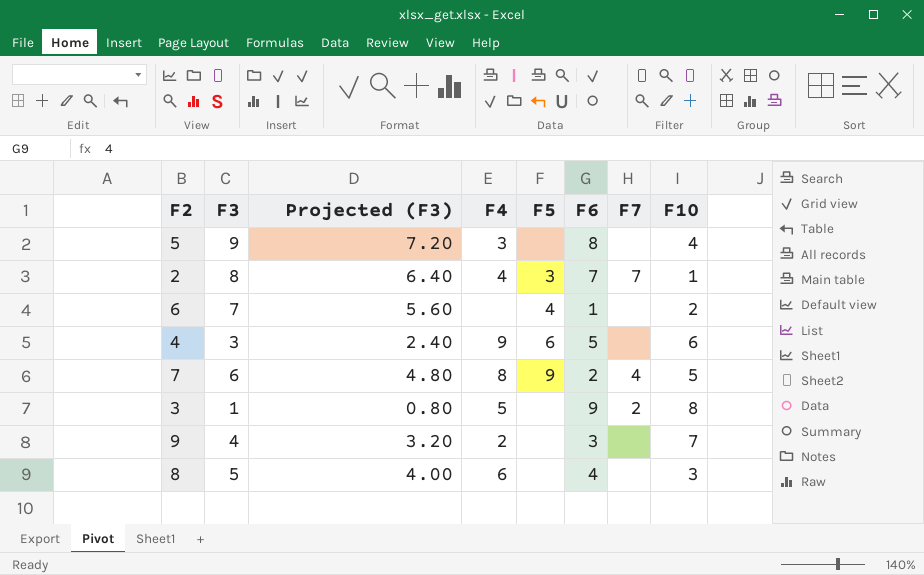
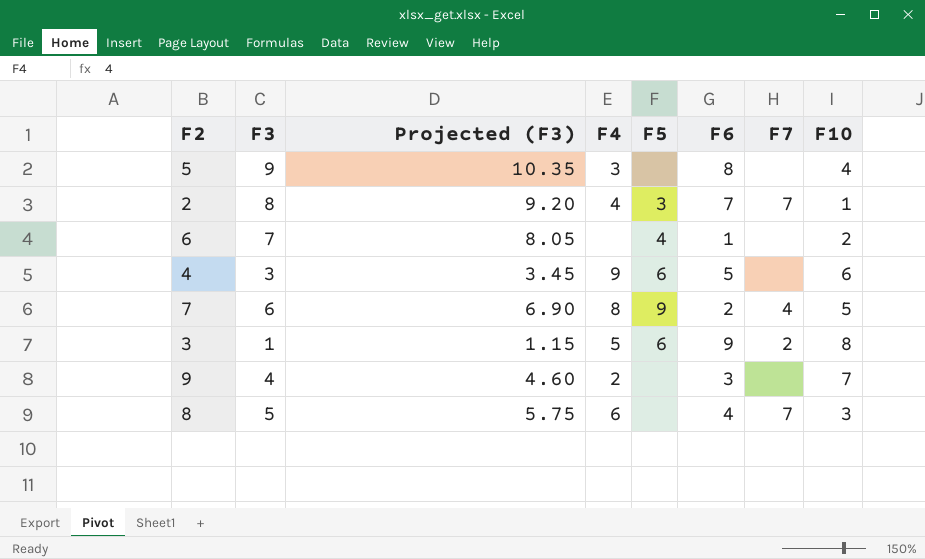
column Projected (F3) | formula: [F3] * 0.8 -> [F3] * 1.15
3 | F5: none -> 6
8 | F7: none -> 7

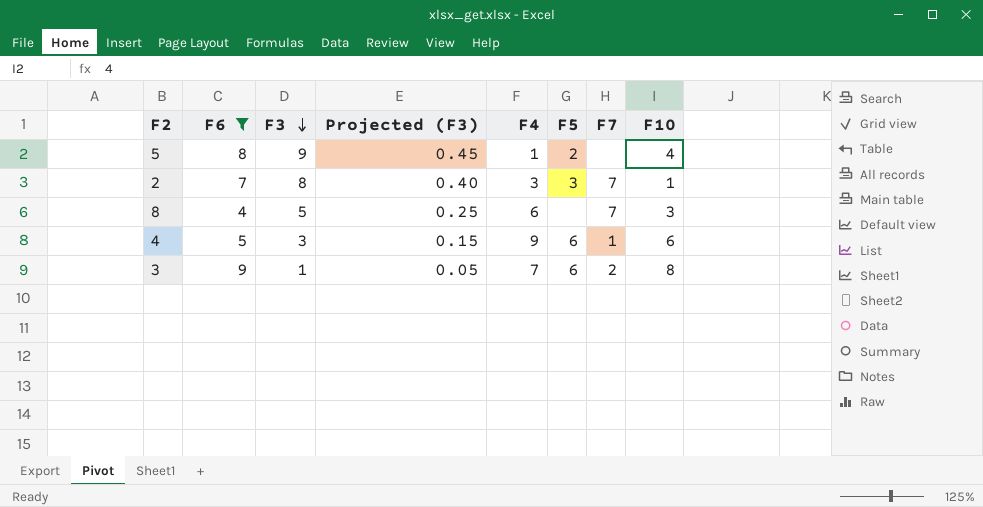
filter: none -> F6 >= 4
row order: none -> F3 descending
column F6 | position: 6 -> 2
column Projected (F3) | formula: [F3] * 1.15 -> [F3] * 0.05
5 | F4: 3 -> 1
5 | F5: none -> 2
2 | F4: 4 -> 3
4 | F7: none -> 1
3 | F4: 5 -> 7

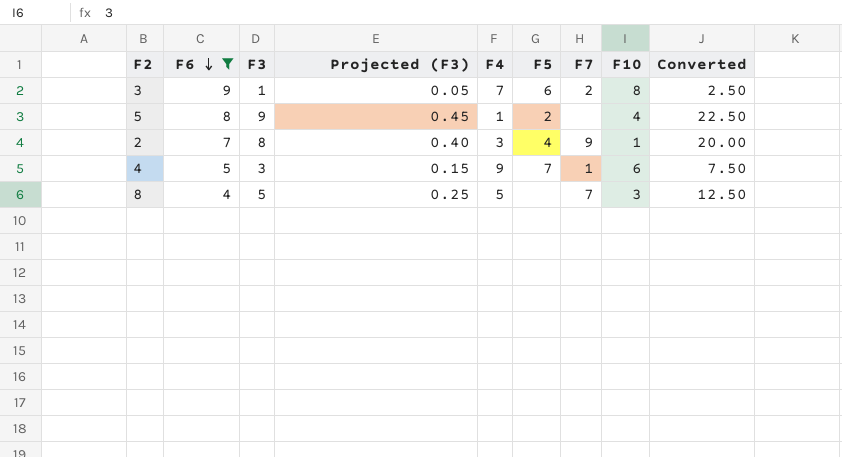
row order: F3 descending -> F6 descending
column Converted | formula: none -> [F3] * 2.5
2 | F5: 3 -> 4
2 | F7: 7 -> 9
4 | F5: 6 -> 7
8 | F4: 6 -> 5

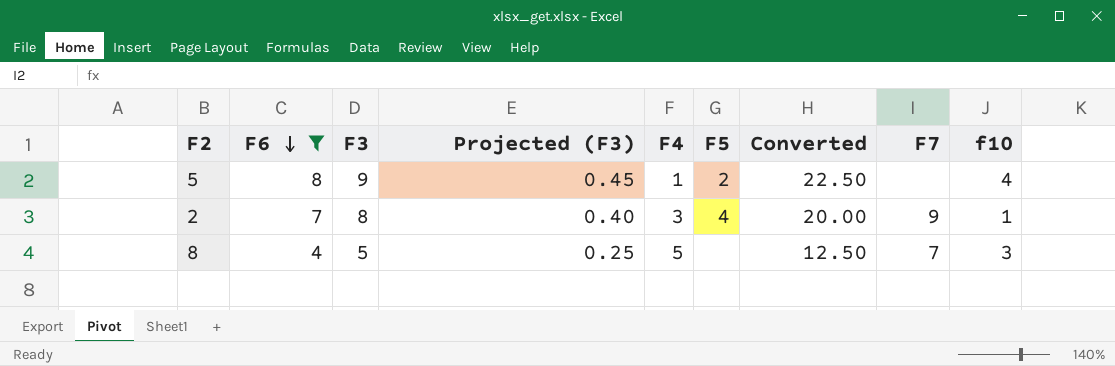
column Converted | position: 9 -> 7
column name: F10 -> f10
row 3: 9 | 1 | 0.05 | 7 | 6 | 2 | 8 | 2.50 -> none
row 4: 5 | 3 | 0.15 | 9 | 7 | 1 | 6 | 7.50 -> none

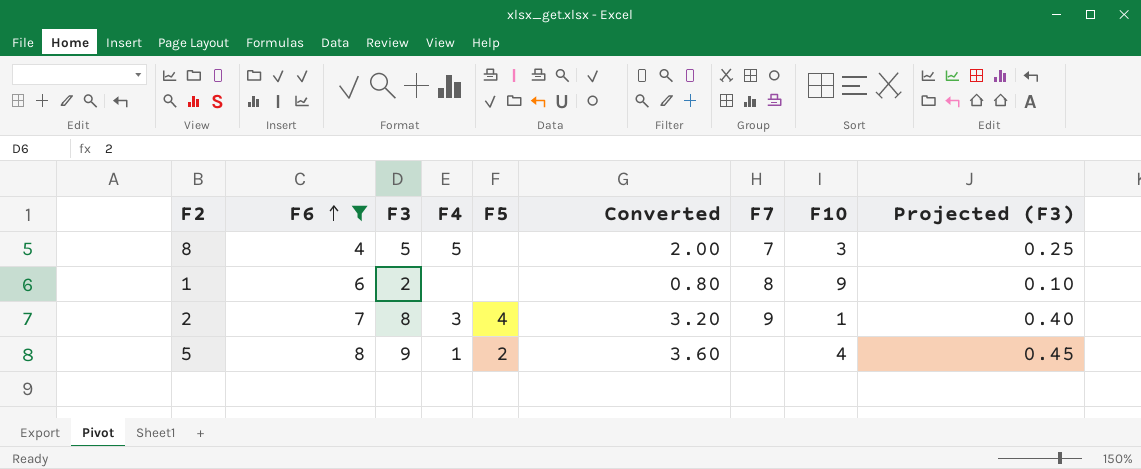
row order: F6 descending -> F6 ascending
column Converted | formula: [F3] * 2.5 -> [F3] * 0.4
column name: f10 -> F10
column Projected (F3) | position: 4 -> 9
row 1: none -> 6 | 2 | none | none | 0.80 | 8 | 9 | 0.10

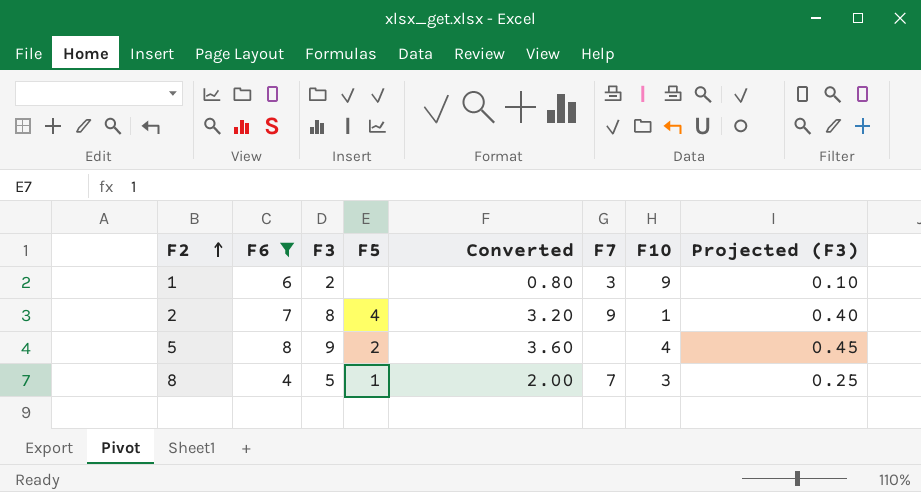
row order: F6 ascending -> F2 ascending
column F4 | position: 4 -> none
1 | F7: 8 -> 3
8 | F5: none -> 1

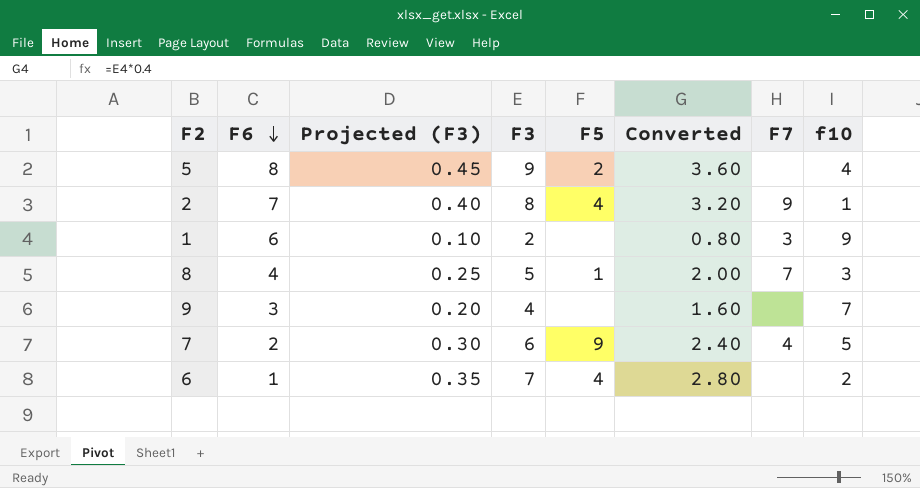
filter: F6 >= 4 -> none
row order: F2 ascending -> F6 descending
column Projected (F3) | position: 8 -> 3
column name: F10 -> f10

